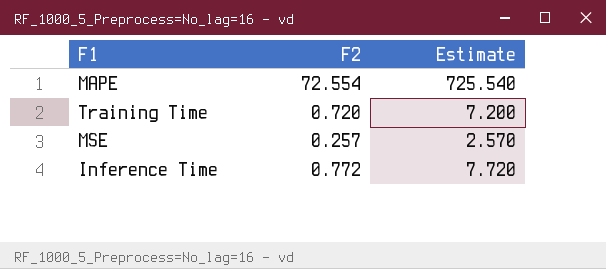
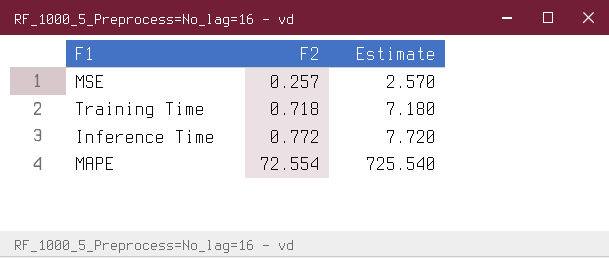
row order: none -> F2 ascending
Training Time | F2: 0.720 -> 0.718
Training Time | Estimate: 7.200 -> 7.180

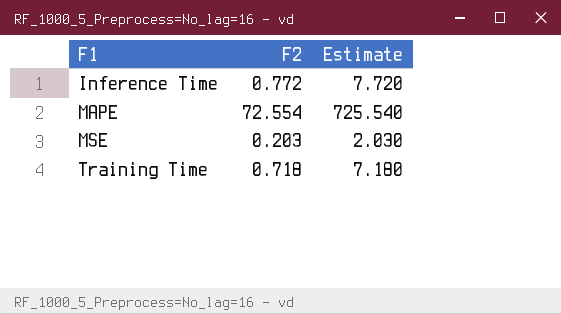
row order: F2 ascending -> F1 ascending
MSE | F2: 0.257 -> 0.203
MSE | Estimate: 2.570 -> 2.030

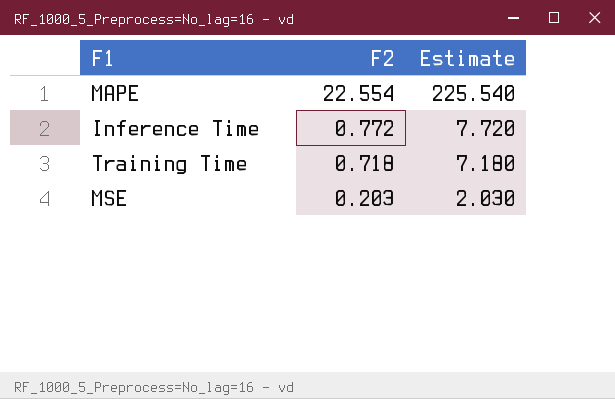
row order: F1 ascending -> F2 descending
MAPE | F2: 72.554 -> 22.554
MAPE | Estimate: 725.540 -> 225.540

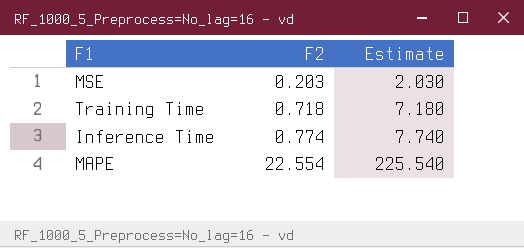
row order: F2 descending -> F2 ascending
Inference Time | F2: 0.772 -> 0.774
Inference Time | Estimate: 7.720 -> 7.740

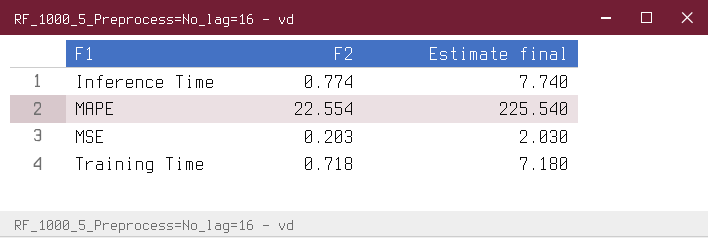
row order: F2 ascending -> F1 ascending
column name: Estimate -> Estimate final

